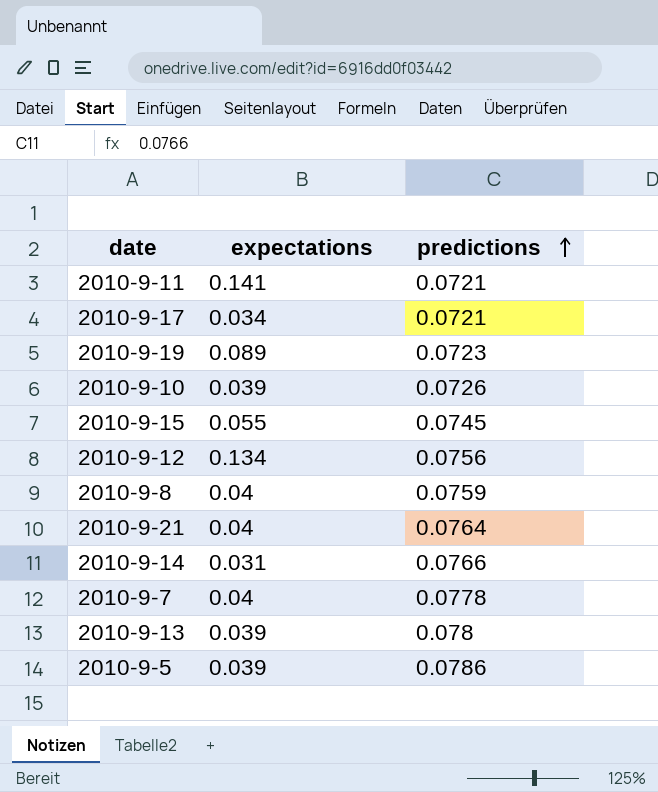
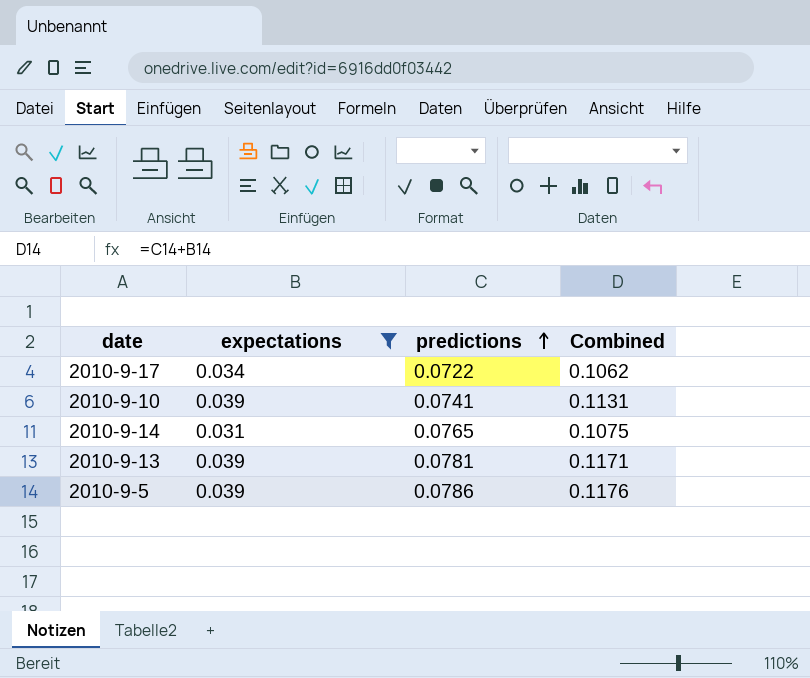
filter: none -> expectations <= 0.039
column Combined | formula: none -> [expectations] + [predictions]
2010-9-17 | predictions: 0.0721 -> 0.0722
2010-9-10 | predictions: 0.0726 -> 0.0741
2010-9-14 | predictions: 0.0766 -> 0.0765
2010-9-13 | predictions: 0.078 -> 0.0781

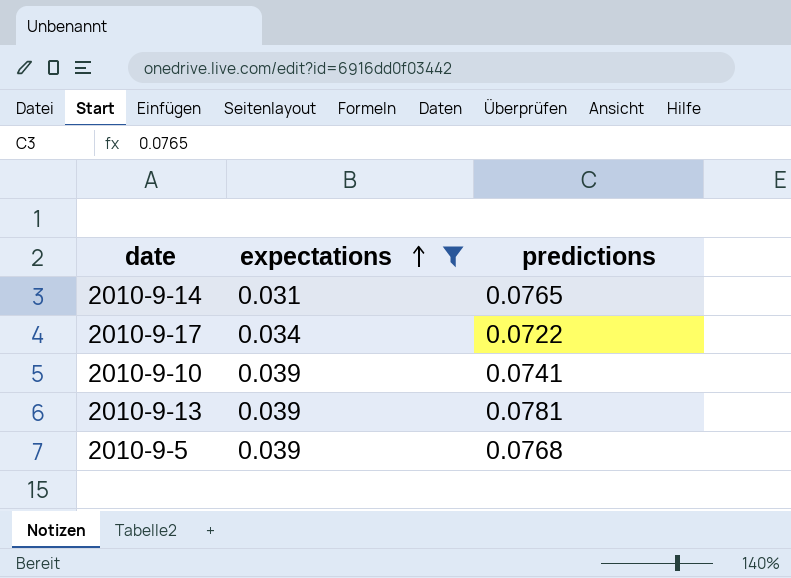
row order: predictions ascending -> expectations ascending
column Combined | formula: [expectations] + [predictions] -> none
2010-9-5 | predictions: 0.0786 -> 0.0768

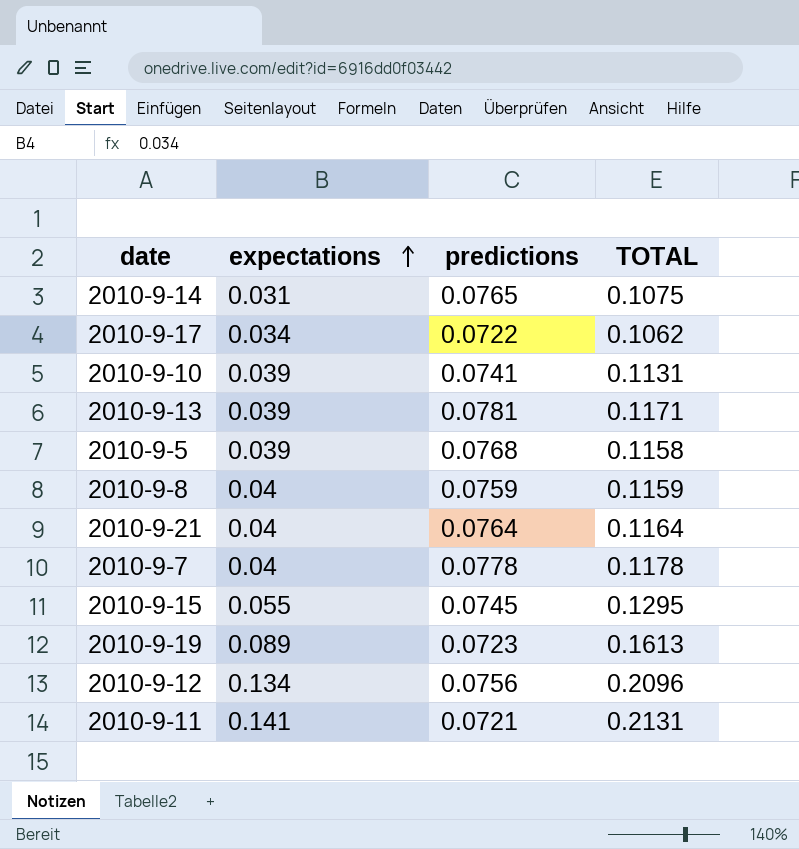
filter: expectations <= 0.039 -> none
column TOTAL | formula: none -> [expectations] + [predictions]

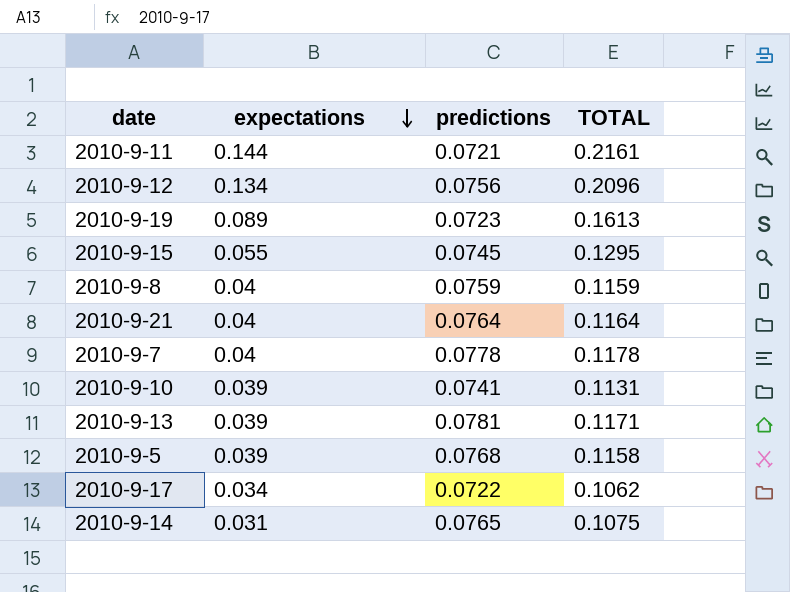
row order: expectations ascending -> expectations descending
2010-9-11 | expectations: 0.141 -> 0.144
2010-9-11 | TOTAL: 0.2131 -> 0.2161

